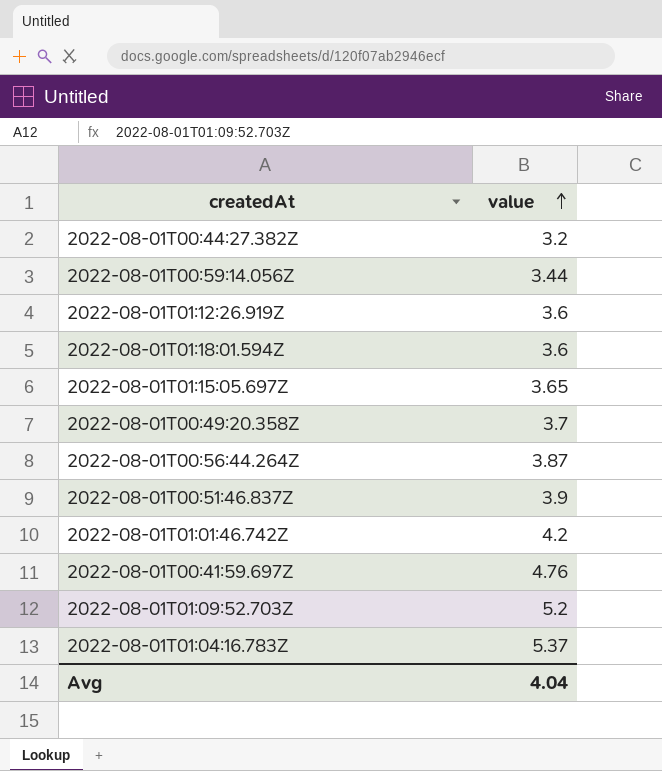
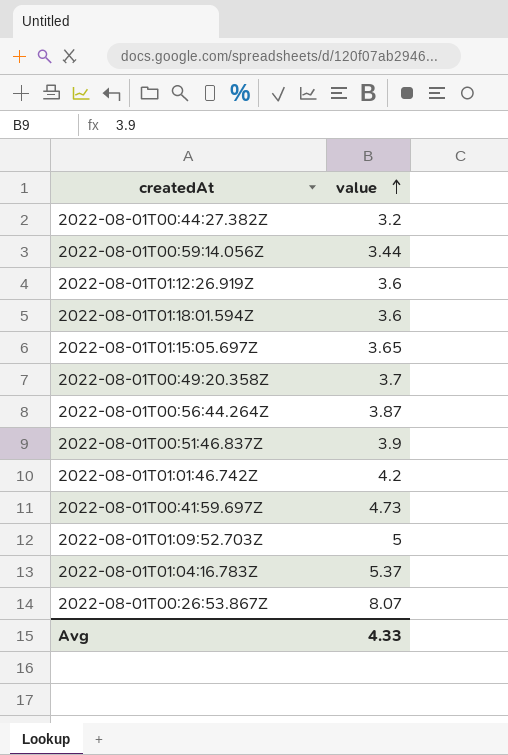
2022-08-01T00:41:59.697Z | value: 4.76 -> 4.73
2022-08-01T01:09:52.703Z | value: 5.2 -> 5
row 2022-08-01T00:26:53.867Z: none -> 8.07
Avg | value: 4.04 -> 4.33

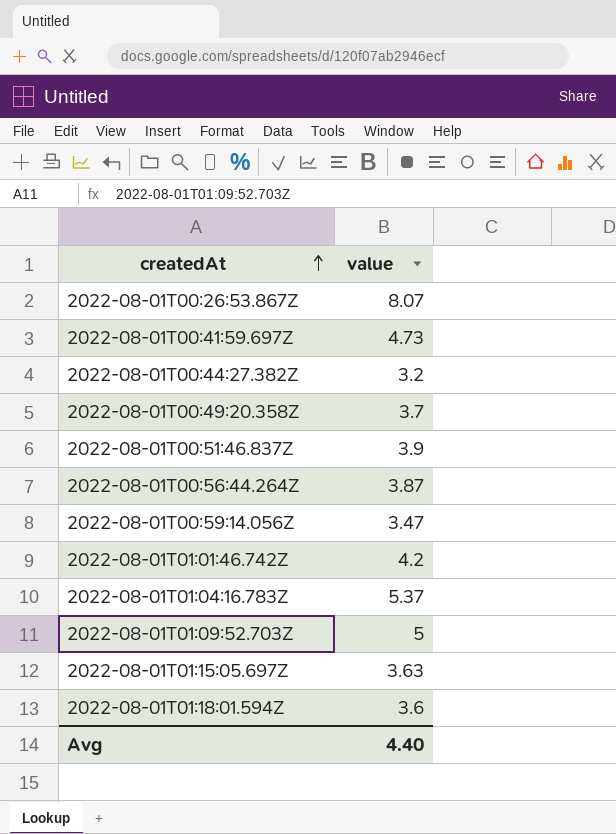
row order: value ascending -> createdAt ascending
row 2022-08-01T01:12:26.919Z: 3.6 -> none
2022-08-01T00:59:14.056Z | value: 3.44 -> 3.47
2022-08-01T01:15:05.697Z | value: 3.65 -> 3.63
Avg | value: 4.33 -> 4.40

